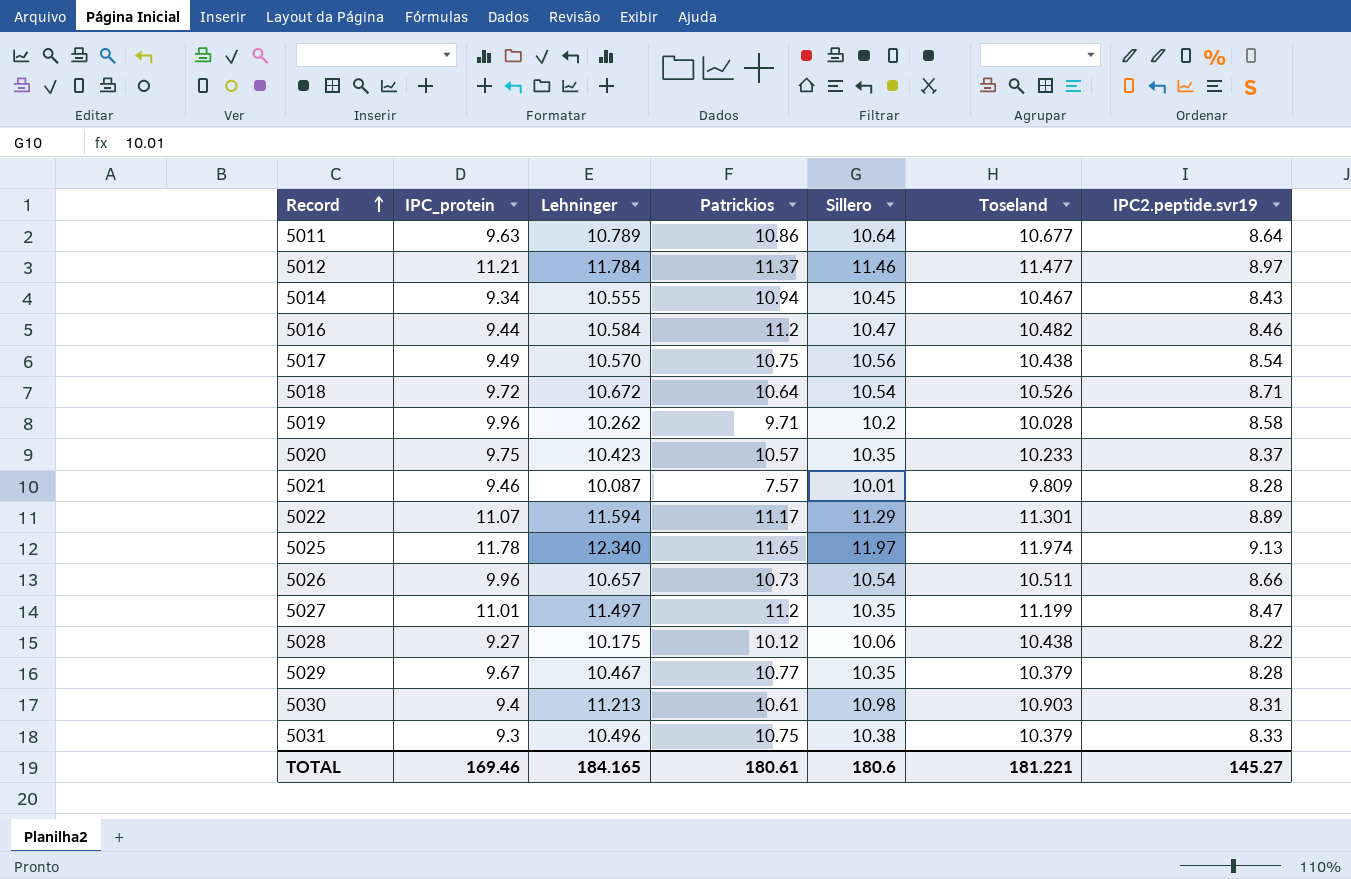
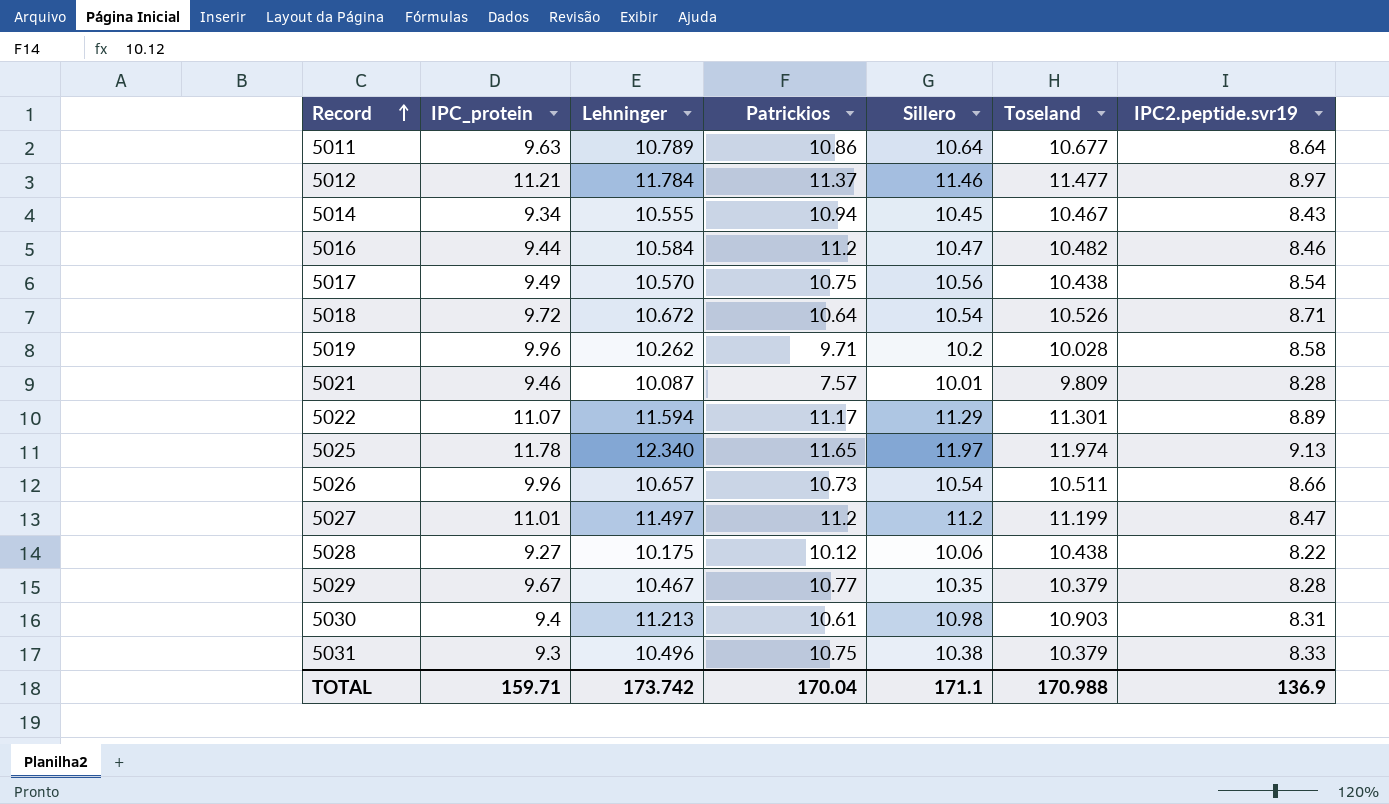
row 5020: 9.75 | 10.423 | 10.57 | 10.35 | 10.233 | 8.37 -> none
5027 | Sillero: 10.35 -> 11.2
TOTAL | IPC_protein: 169.46 -> 159.71
TOTAL | Lehninger: 184.165 -> 173.742
TOTAL | Patrickios: 180.61 -> 170.04
TOTAL | Sillero: 180.6 -> 171.1
TOTAL | Toseland: 181.221 -> 170.988
TOTAL | IPC2.peptide.svr19: 145.27 -> 136.9

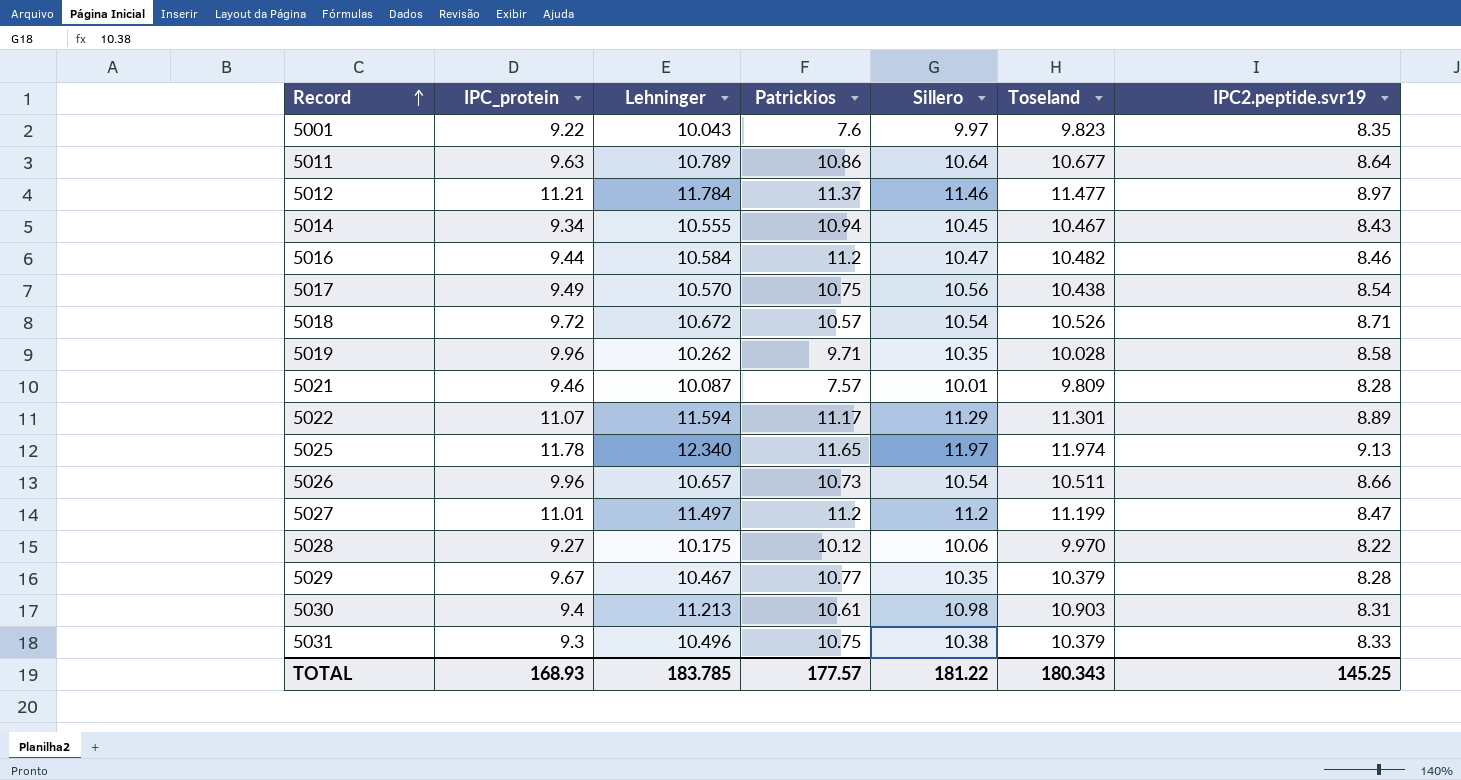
row 5001: none -> 9.22 | 10.043 | 7.6 | 9.97 | 9.823 | 8.35
5018 | Patrickios: 10.64 -> 10.57
5019 | Sillero: 10.2 -> 10.35
5028 | Toseland: 10.438 -> 9.970
TOTAL | IPC_protein: 159.71 -> 168.93
TOTAL | Lehninger: 173.742 -> 183.785
TOTAL | Patrickios: 170.04 -> 177.57
TOTAL | Sillero: 171.1 -> 181.22
TOTAL | Toseland: 170.988 -> 180.343
TOTAL | IPC2.peptide.svr19: 136.9 -> 145.25

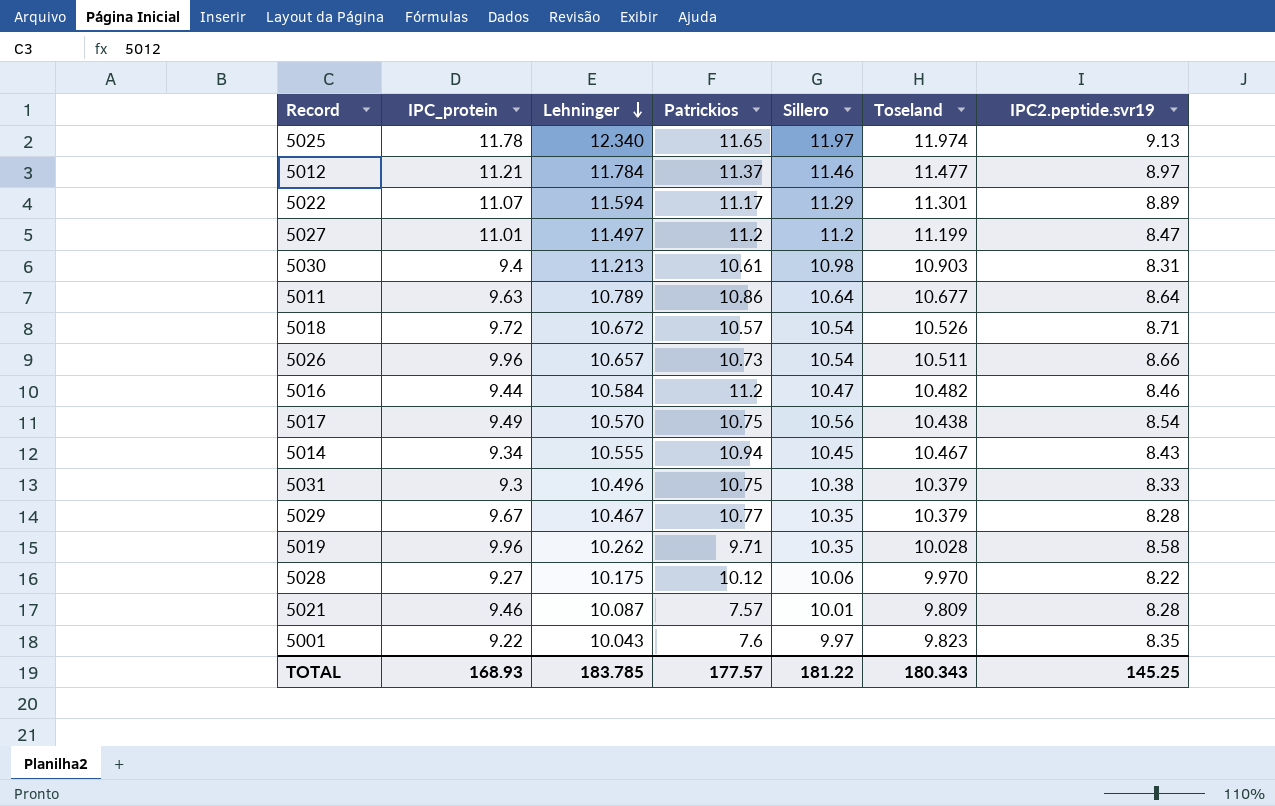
row order: Record ascending -> Lehninger descending

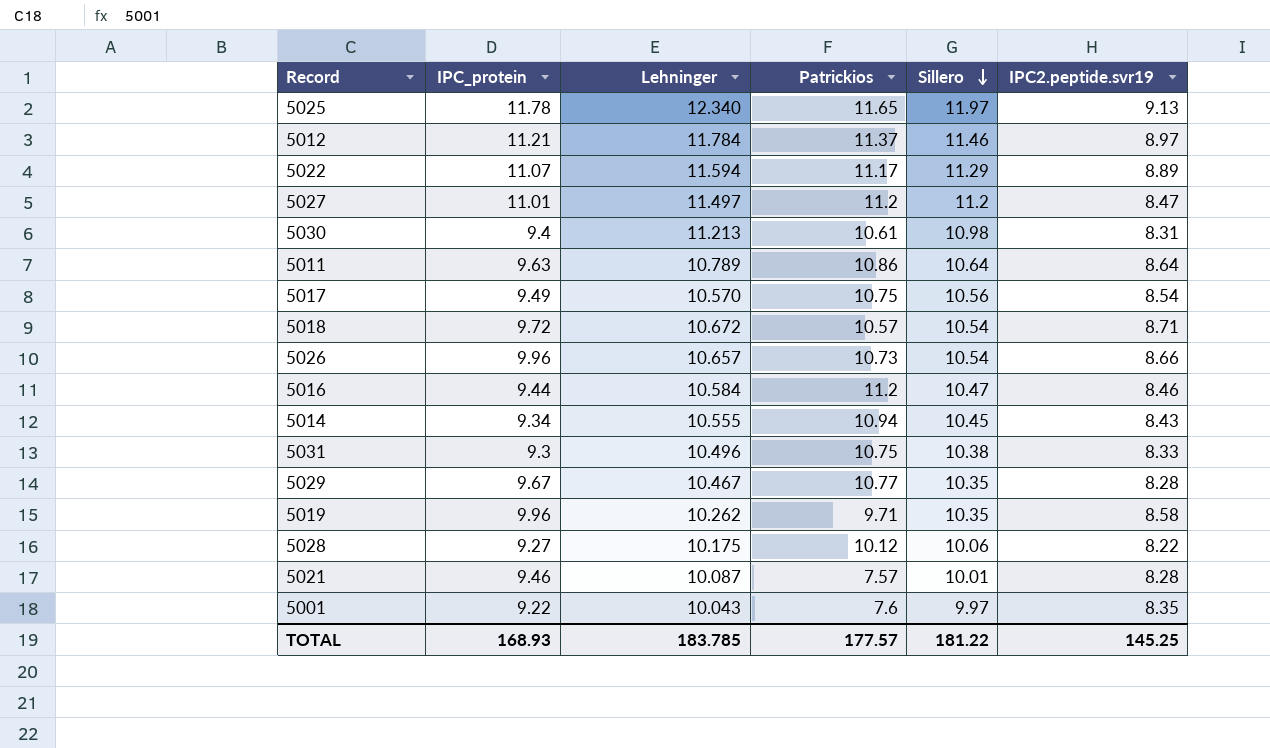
row order: Lehninger descending -> Sillero descending
column Toseland | position: 6 -> none

